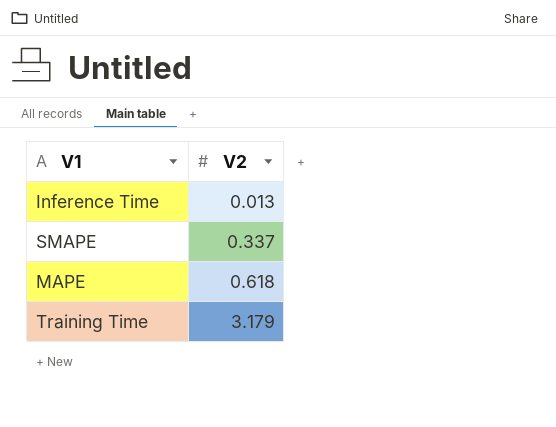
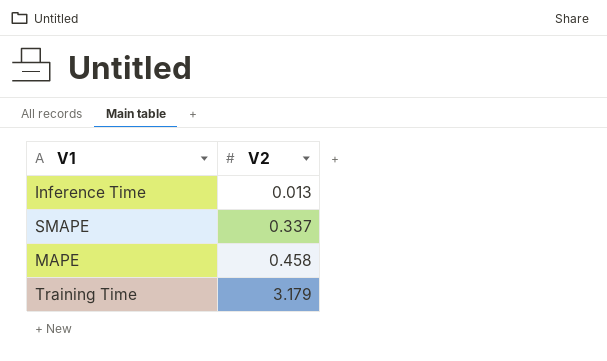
MAPE | V2: 0.618 -> 0.458

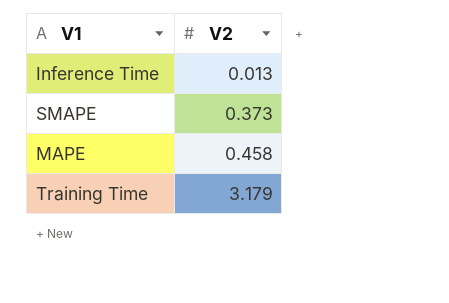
SMAPE | V2: 0.337 -> 0.373

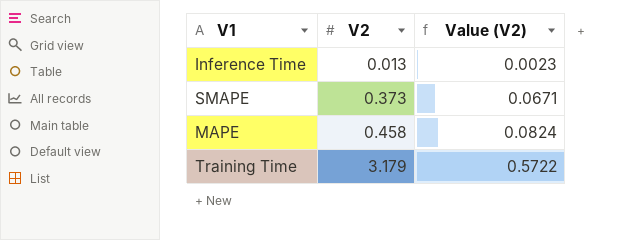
column Value (V2) | formula: none -> [V2] * 0.18

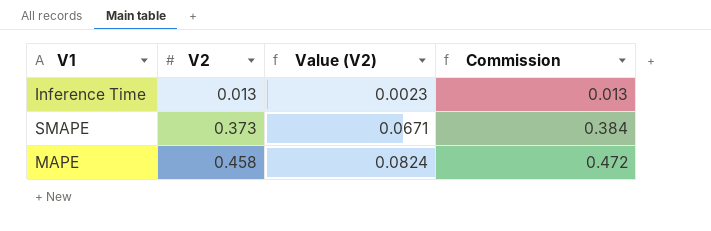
column Commission | formula: none -> [V2] * 1.03
row Training Time: 3.179 | 0.5722 -> none

